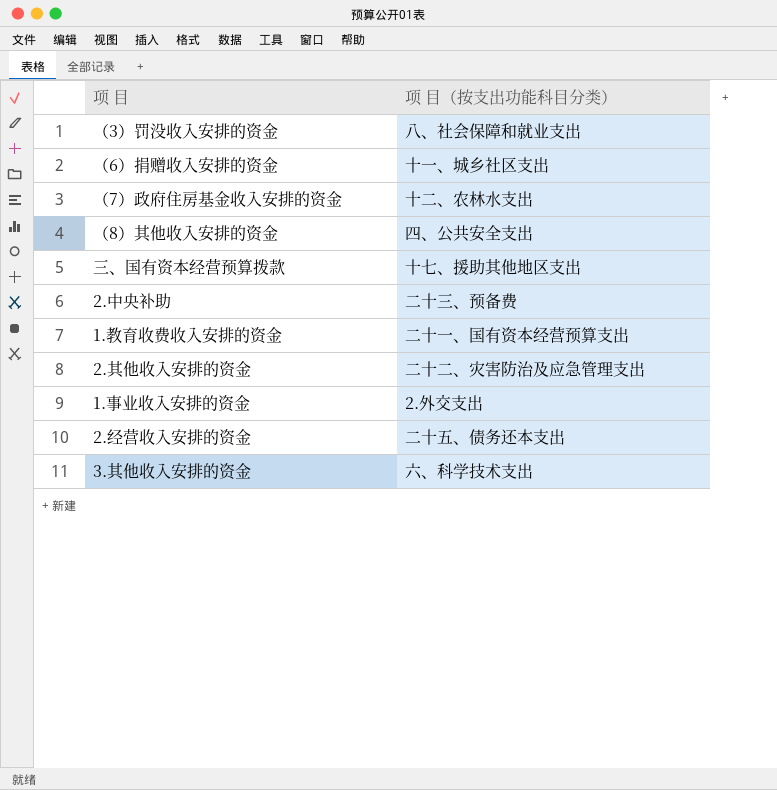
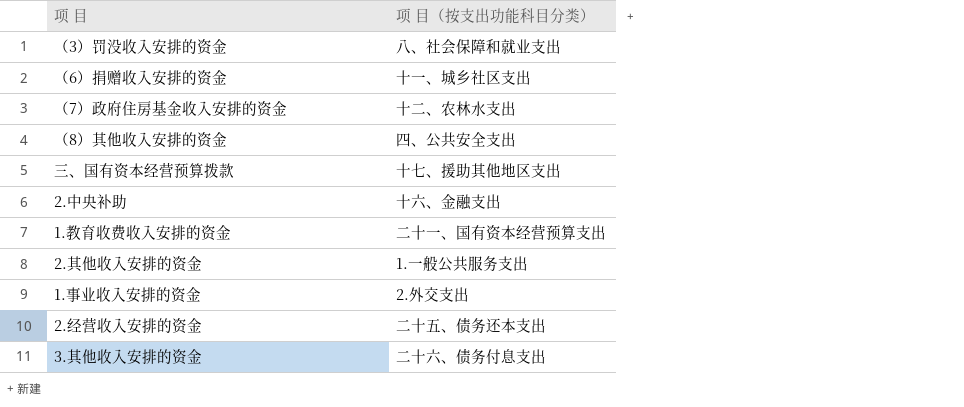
2.中央补助 | 项 目（按支出功能科目分类）: 二十三、预备费 -> 十六、金融支出
2.其他收入安排的资金 | 项 目（按支出功能科目分类）: 二十二、灾害防治及应急管理支出 -> 1.一般公共服务支出
3.其他收入安排的资金 | 项 目（按支出功能科目分类）: 六、科学技术支出 -> 二十六、债务付息支出

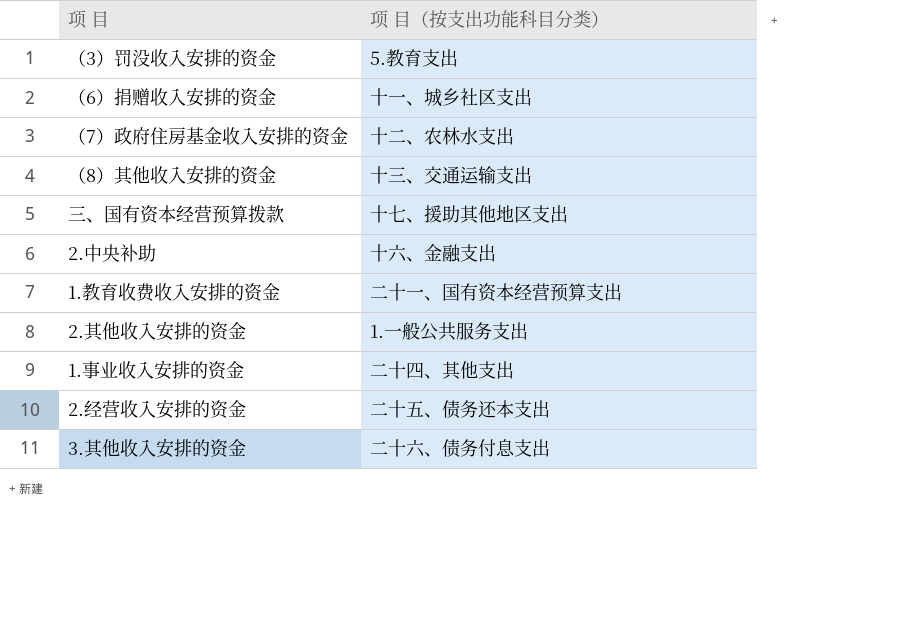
（3）罚没收入安排的资金 | 项 目（按支出功能科目分类）: 八、社会保障和就业支出 -> 5.教育支出
（8）其他收入安排的资金 | 项 目（按支出功能科目分类）: 四、公共安全支出 -> 十三、交通运输支出
1.事业收入安排的资金 | 项 目（按支出功能科目分类）: 2.外交支出 -> 二十四、其他支出

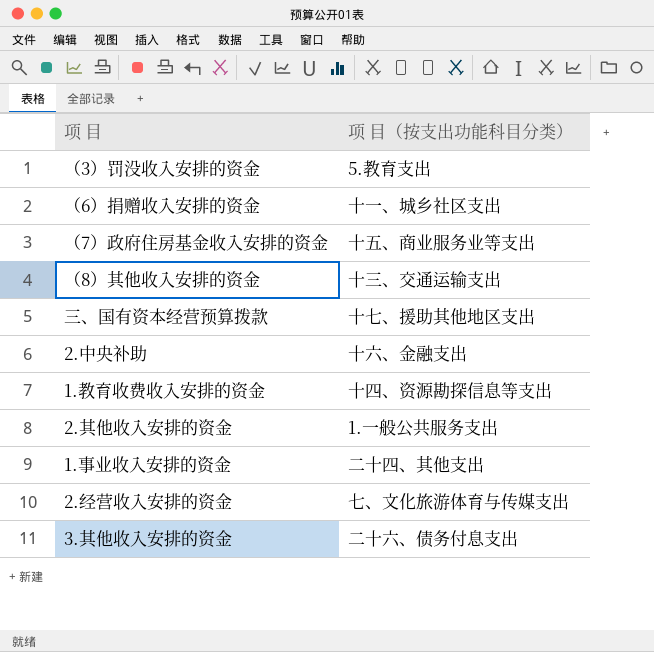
（7）政府住房基金收入安排的资金 | 项 目（按支出功能科目分类）: 十二、农林水支出 -> 十五、商业服务业等支出
1.教育收费收入安排的资金 | 项 目（按支出功能科目分类）: 二十一、国有资本经营预算支出 -> 十四、资源勘探信息等支出
2.经营收入安排的资金 | 项 目（按支出功能科目分类）: 二十五、债务还本支出 -> 七、文化旅游体育与传媒支出

